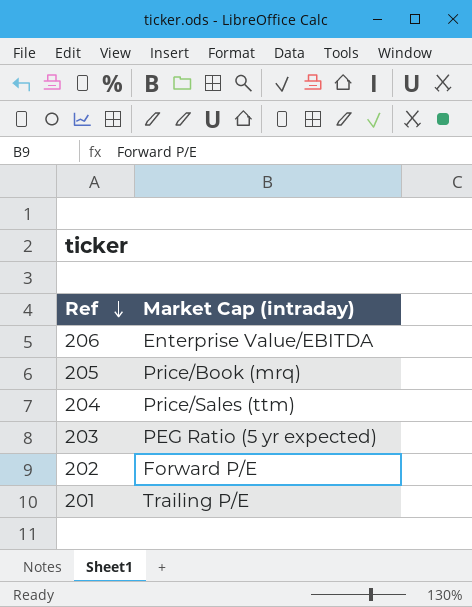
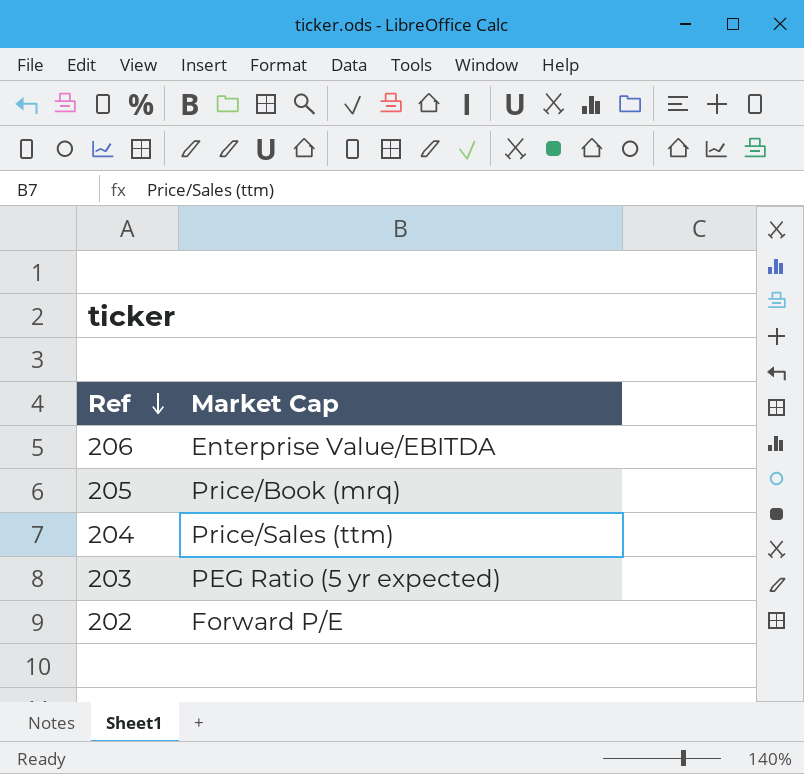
column name: Market Cap (intraday) -> Market Cap
row 201: Trailing P/E -> none

